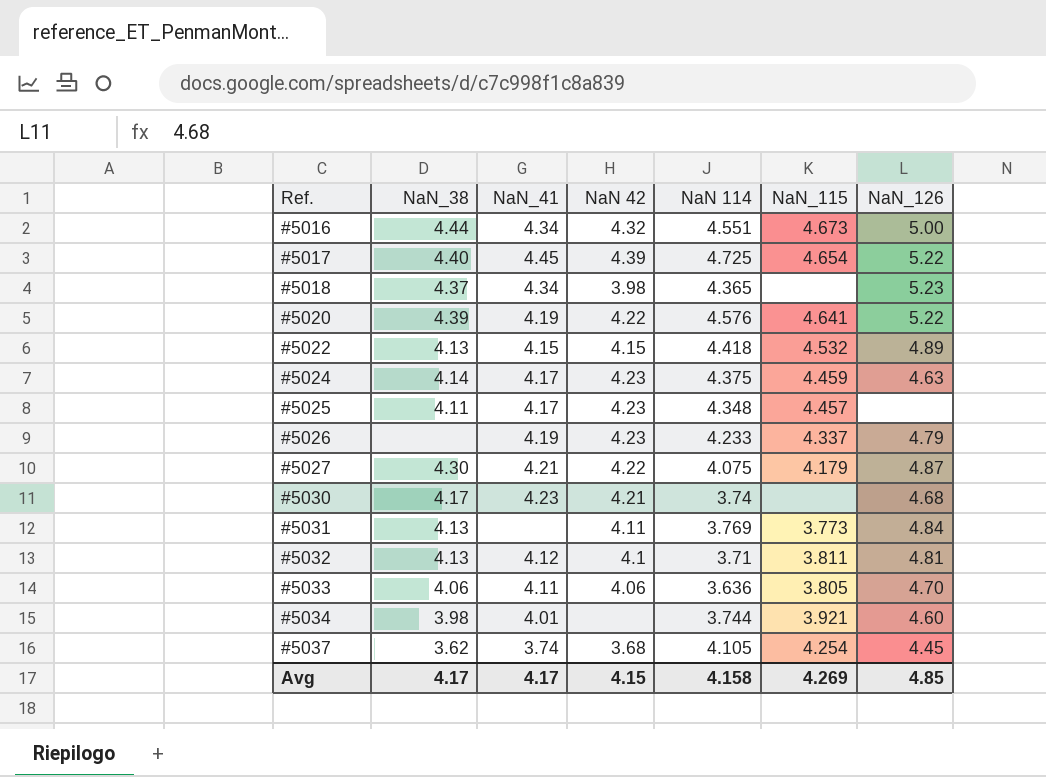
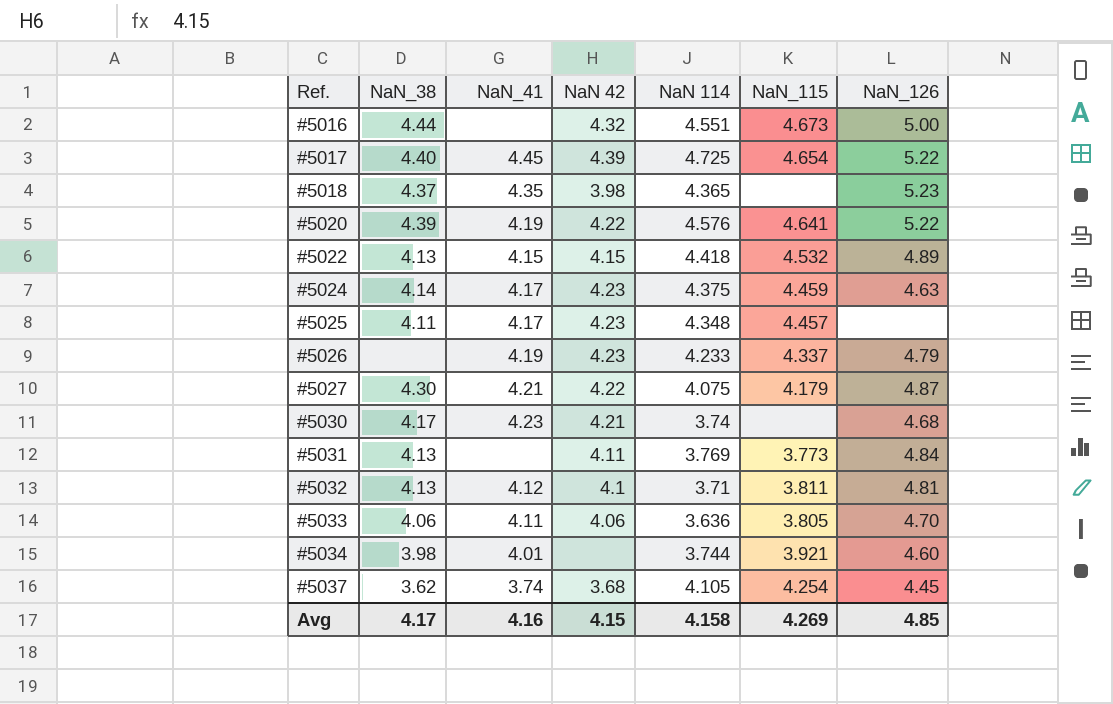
#5016 | NaN_41: 4.34 -> none
#5018 | NaN_41: 4.34 -> 4.35
Avg | NaN_41: 4.17 -> 4.16

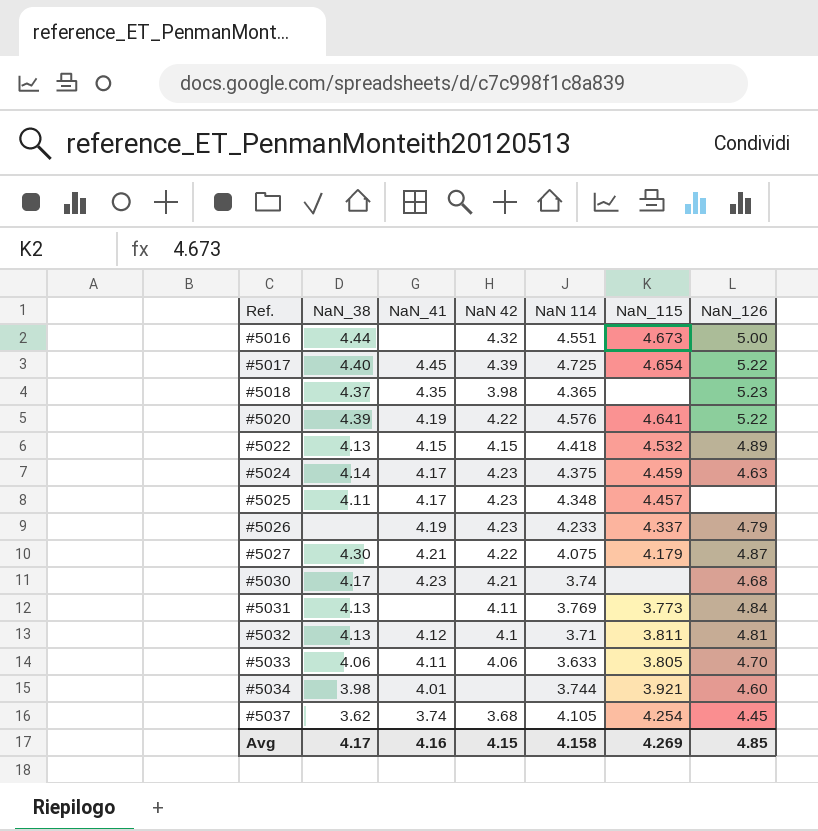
#5033 | NaN 114: 3.636 -> 3.633

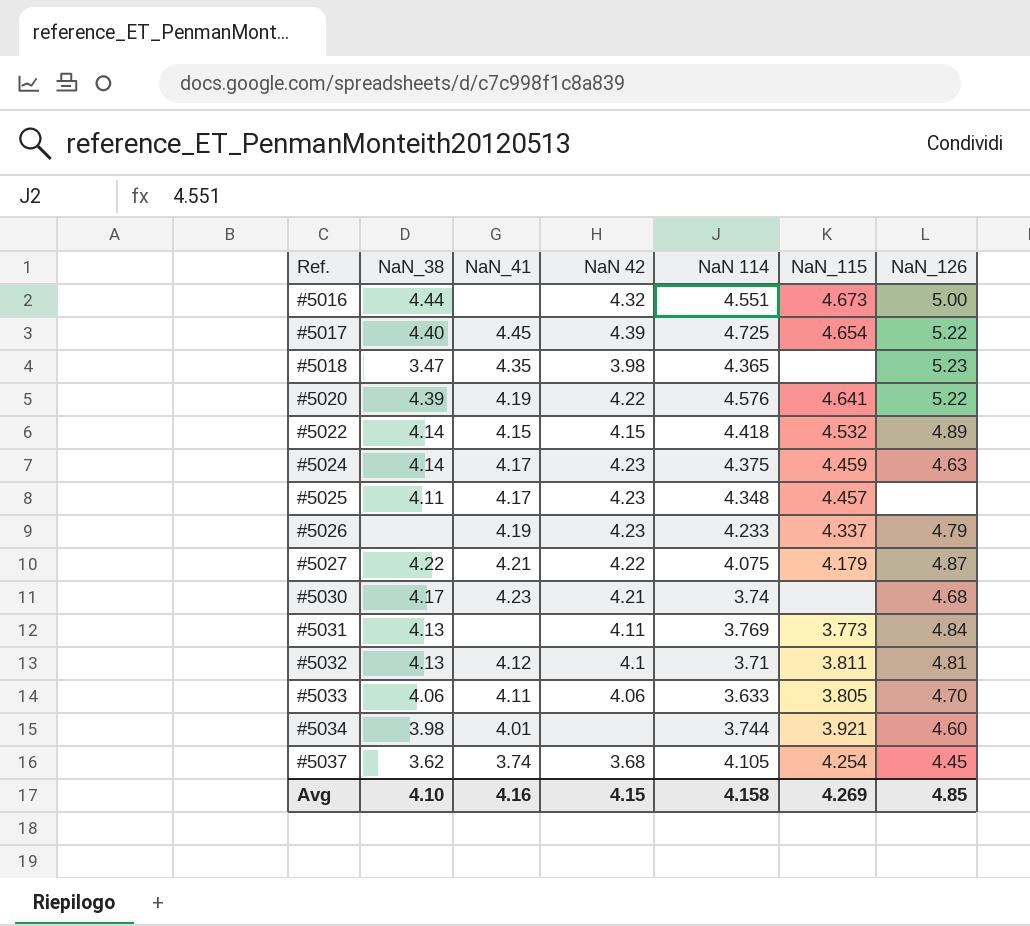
#5018 | NaN_38: 4.37 -> 3.47
#5022 | NaN_38: 4.13 -> 4.14
#5027 | NaN_38: 4.30 -> 4.22
Avg | NaN_38: 4.17 -> 4.10

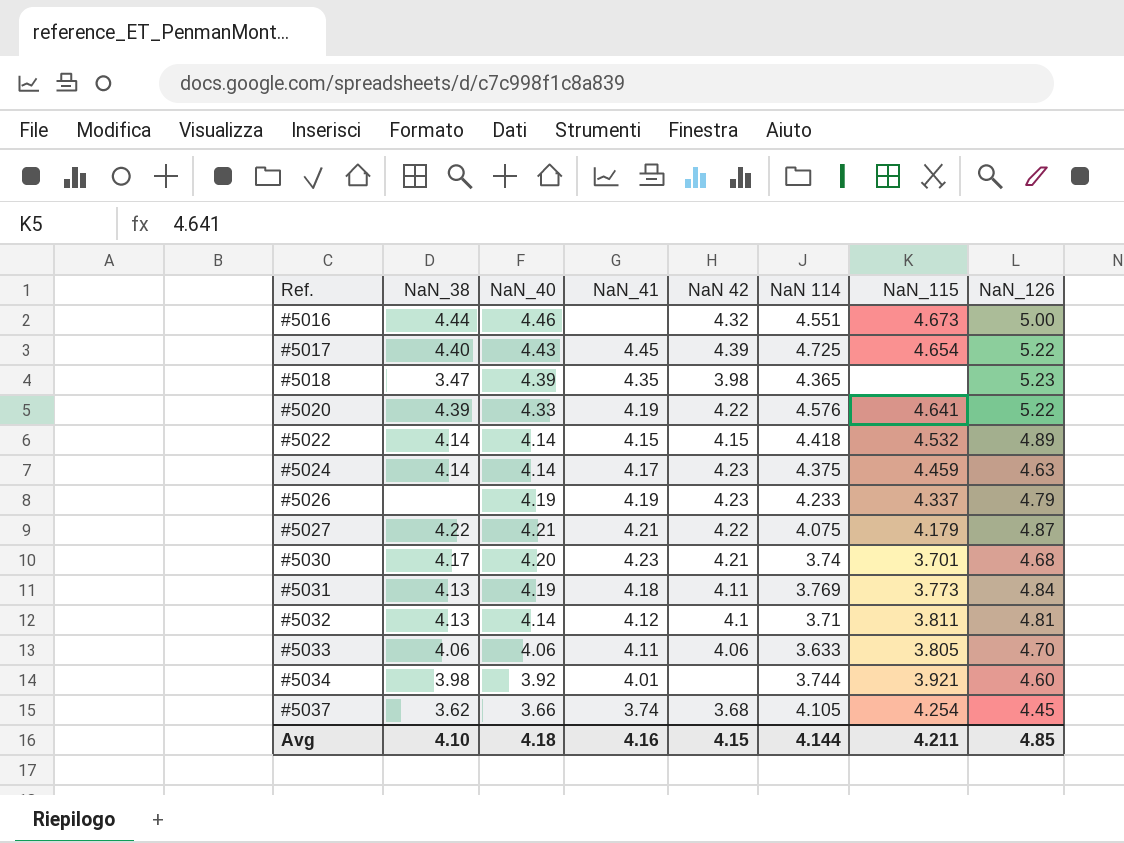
column NaN_40 | position: none -> 3
row #5025: 4.11 | 4.17 | 4.23 | 4.348 | 4.457 | none -> none
#5030 | NaN_115: none -> 3.701
#5031 | NaN_41: none -> 4.18
Avg | NaN 114: 4.158 -> 4.144
Avg | NaN_115: 4.269 -> 4.211

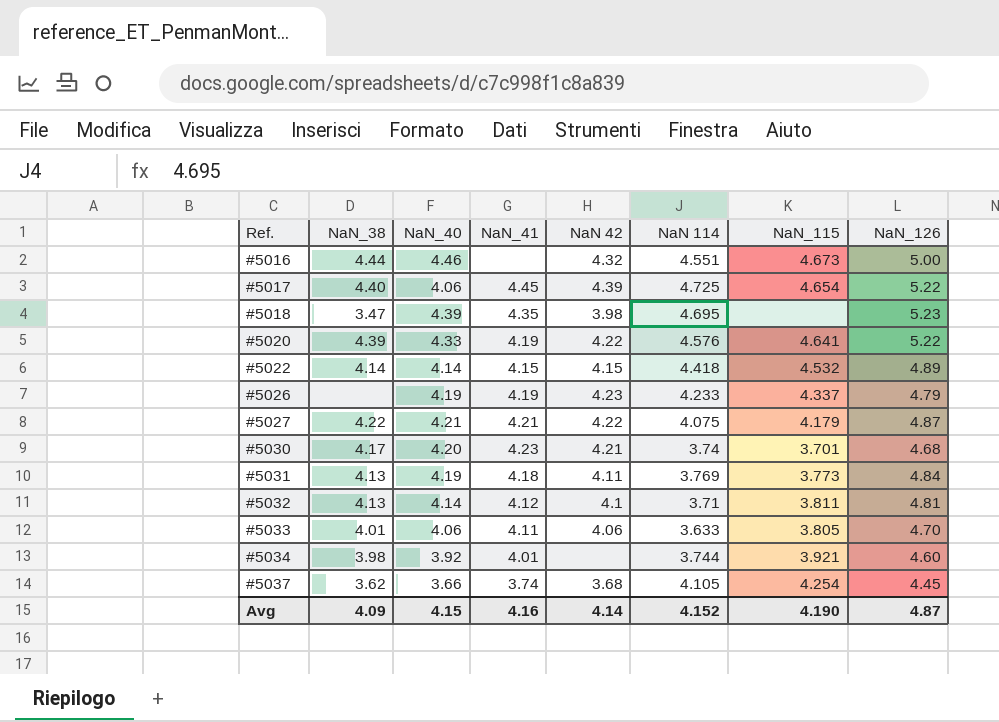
row #5024: 4.14 | 4.14 | 4.17 | 4.23 | 4.375 | 4.459 | 4.63 -> none
#5017 | NaN_40: 4.43 -> 4.06
#5018 | NaN 114: 4.365 -> 4.695
#5033 | NaN_38: 4.06 -> 4.01
Avg | NaN_38: 4.10 -> 4.09
Avg | NaN_40: 4.18 -> 4.15
Avg | NaN 42: 4.15 -> 4.14
Avg | NaN 114: 4.144 -> 4.152
Avg | NaN_115: 4.211 -> 4.190
Avg | NaN_126: 4.85 -> 4.87

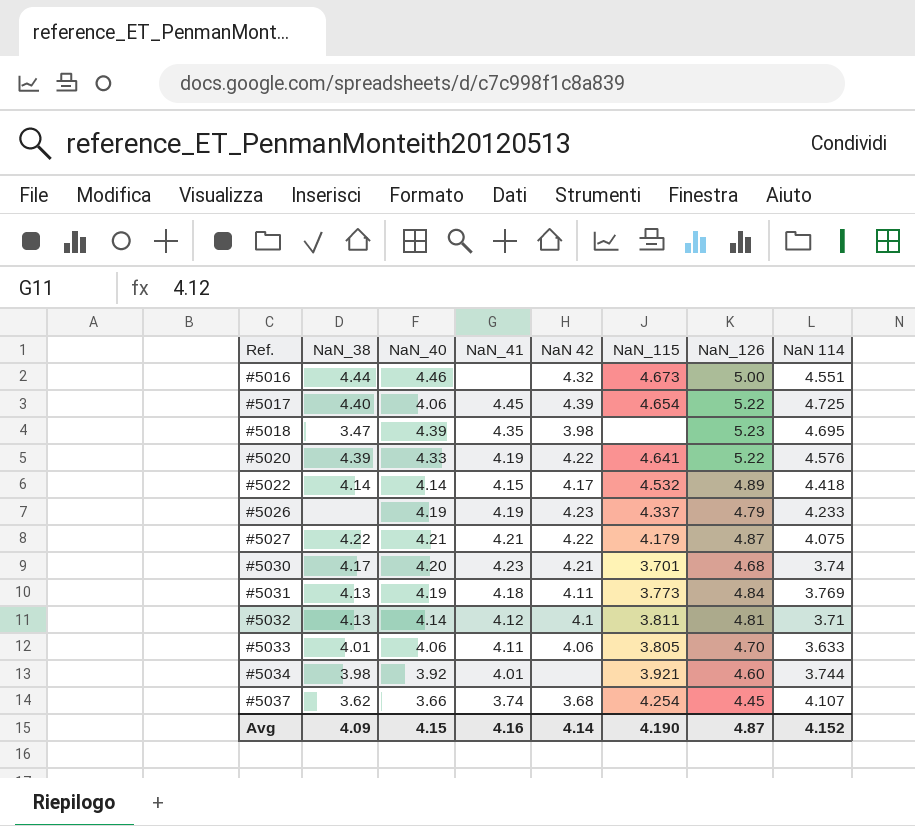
column NaN 114 | position: 6 -> 8
#5022 | NaN 42: 4.15 -> 4.17
#5037 | NaN 114: 4.105 -> 4.107

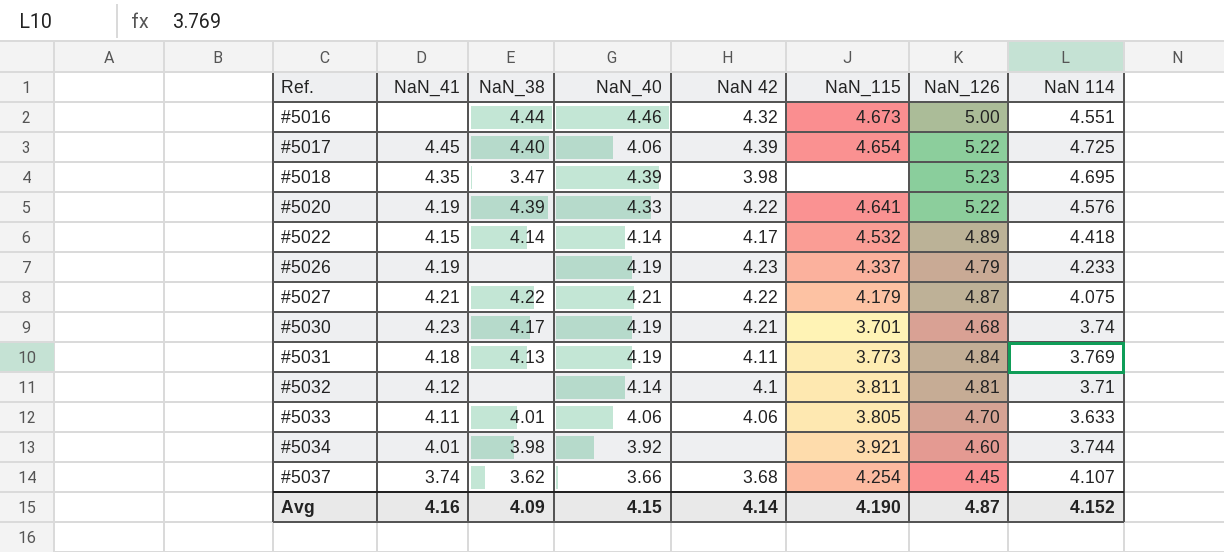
column NaN_41 | position: 4 -> 2
#5030 | NaN_40: 4.20 -> 4.19
#5032 | NaN_38: 4.13 -> none

